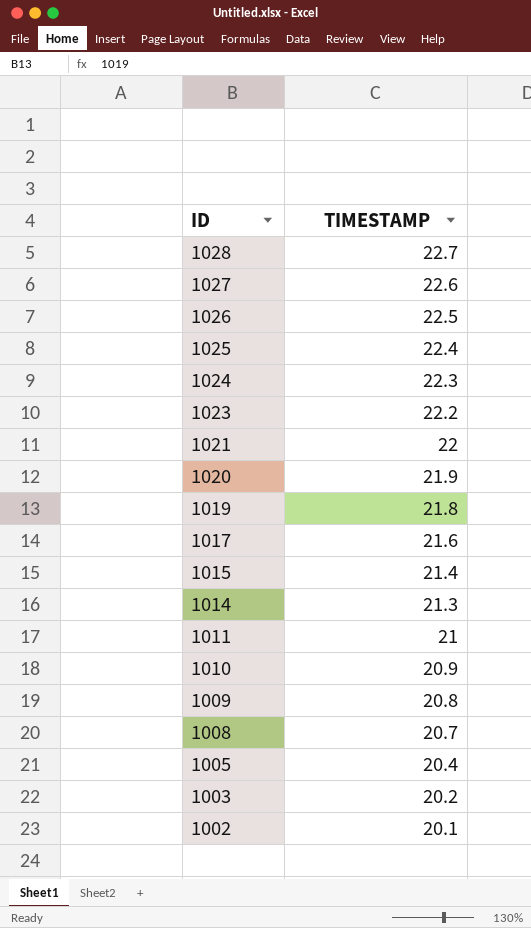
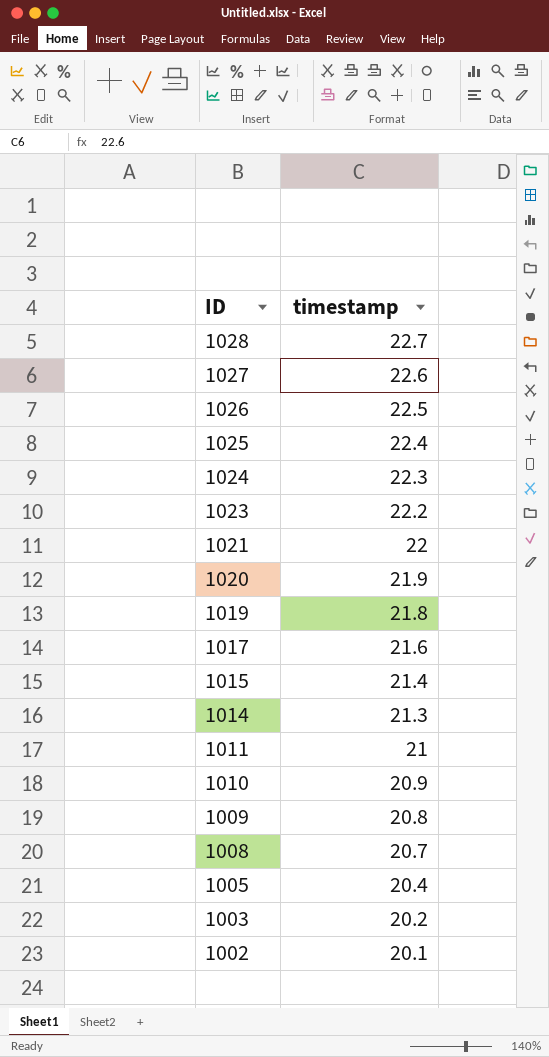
column name: TIMESTAMP -> timestamp

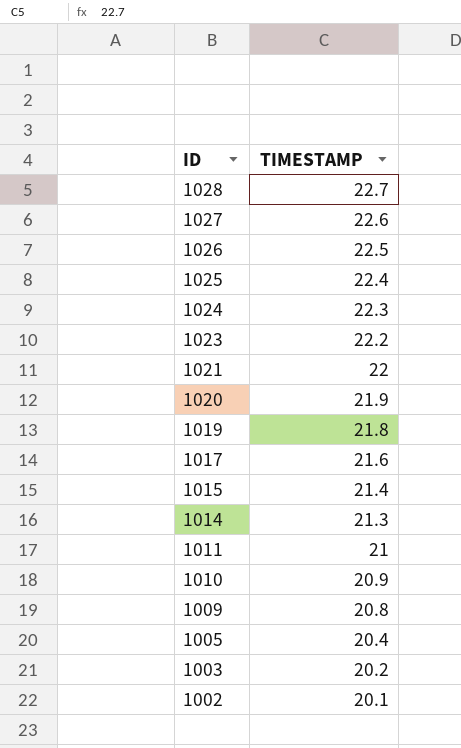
column name: timestamp -> TIMESTAMP
row 1008: 20.7 -> none

